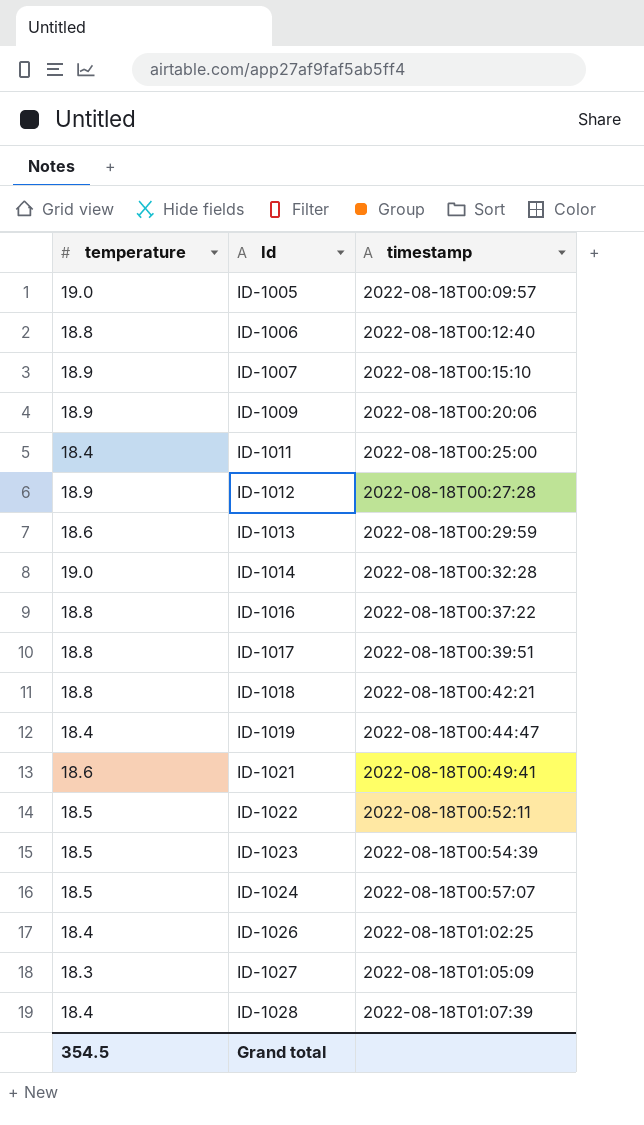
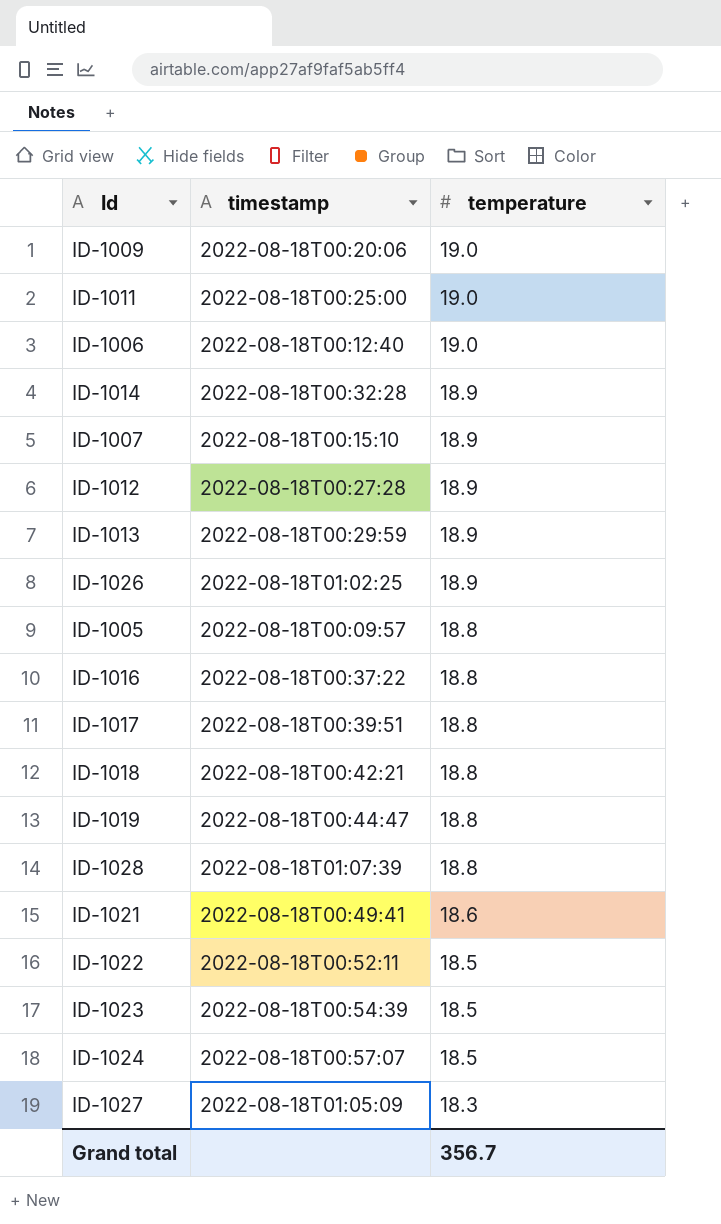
row order: Id ascending -> temperature descending
column temperature | position: 1 -> 3
ID-1009 | temperature: 18.9 -> 19.0
ID-1011 | temperature: 18.4 -> 19.0
ID-1006 | temperature: 18.8 -> 19.0
ID-1014 | temperature: 19.0 -> 18.9
ID-1013 | temperature: 18.6 -> 18.9
ID-1026 | temperature: 18.4 -> 18.9
ID-1005 | temperature: 19.0 -> 18.8
ID-1019 | temperature: 18.4 -> 18.8
ID-1028 | temperature: 18.4 -> 18.8
Grand total | temperature: 354.5 -> 356.7

